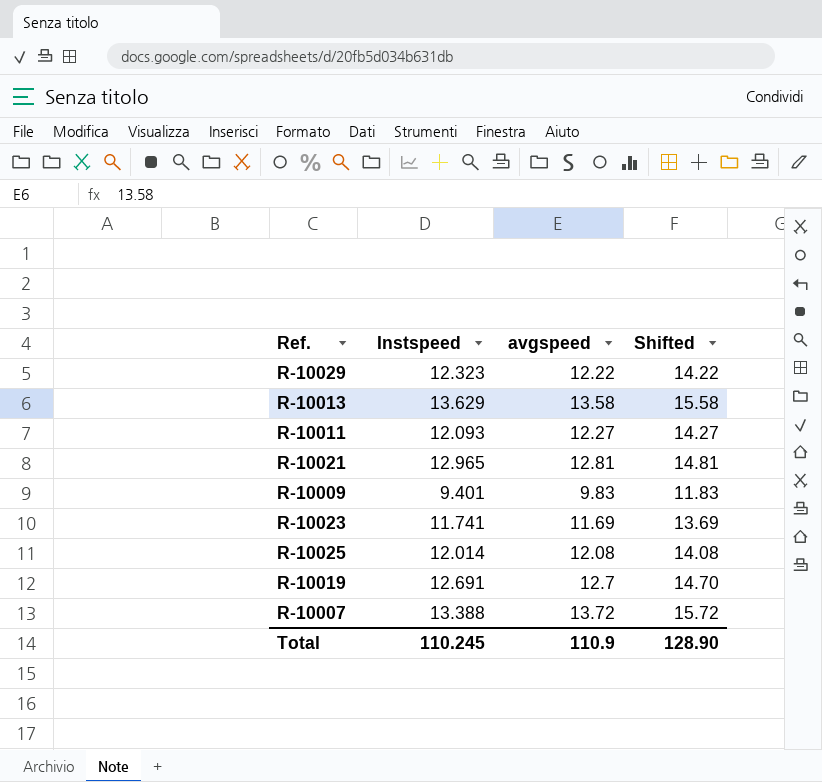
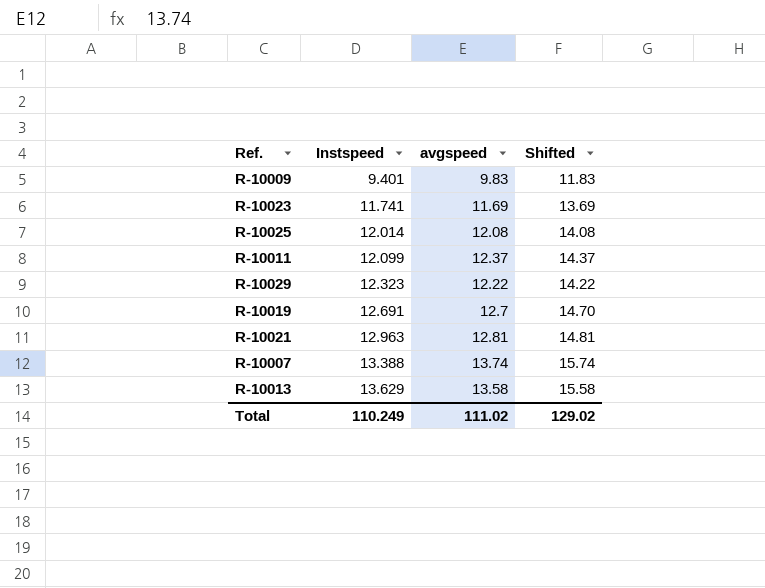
row order: none -> Instspeed ascending
R-10011 | Instspeed: 12.093 -> 12.099
R-10011 | avgspeed: 12.27 -> 12.37
R-10011 | Shifted: 14.27 -> 14.37
R-10021 | Instspeed: 12.965 -> 12.963
R-10007 | avgspeed: 13.72 -> 13.74
R-10007 | Shifted: 15.72 -> 15.74
Total | Instspeed: 110.245 -> 110.249
Total | avgspeed: 110.9 -> 111.02
Total | Shifted: 128.90 -> 129.02

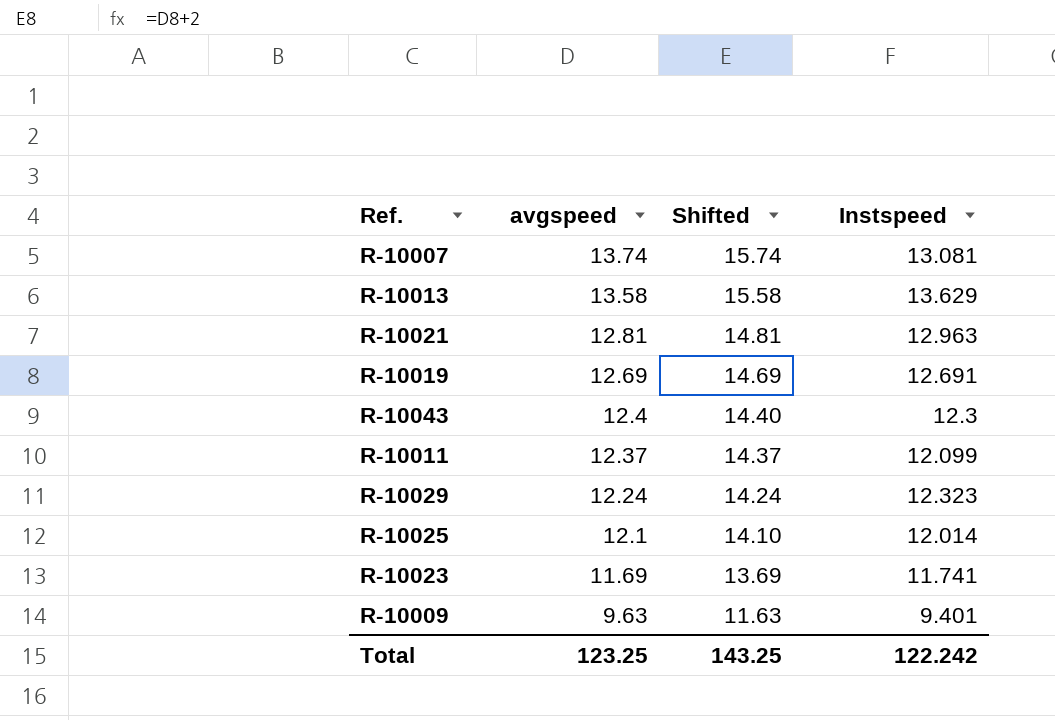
row order: Instspeed ascending -> avgspeed descending
column Instspeed | position: 2 -> 4
R-10007 | Instspeed: 13.388 -> 13.081
R-10019 | avgspeed: 12.7 -> 12.69
R-10019 | Shifted: 14.70 -> 14.69
row R-10043: none -> 12.4 | 14.40 | 12.3
R-10029 | avgspeed: 12.22 -> 12.24
R-10029 | Shifted: 14.22 -> 14.24
R-10025 | avgspeed: 12.08 -> 12.1
R-10025 | Shifted: 14.08 -> 14.10
R-10009 | avgspeed: 9.83 -> 9.63
R-10009 | Shifted: 11.83 -> 11.63
Total | avgspeed: 111.02 -> 123.25
Total | Shifted: 129.02 -> 143.25
Total | Instspeed: 110.249 -> 122.242

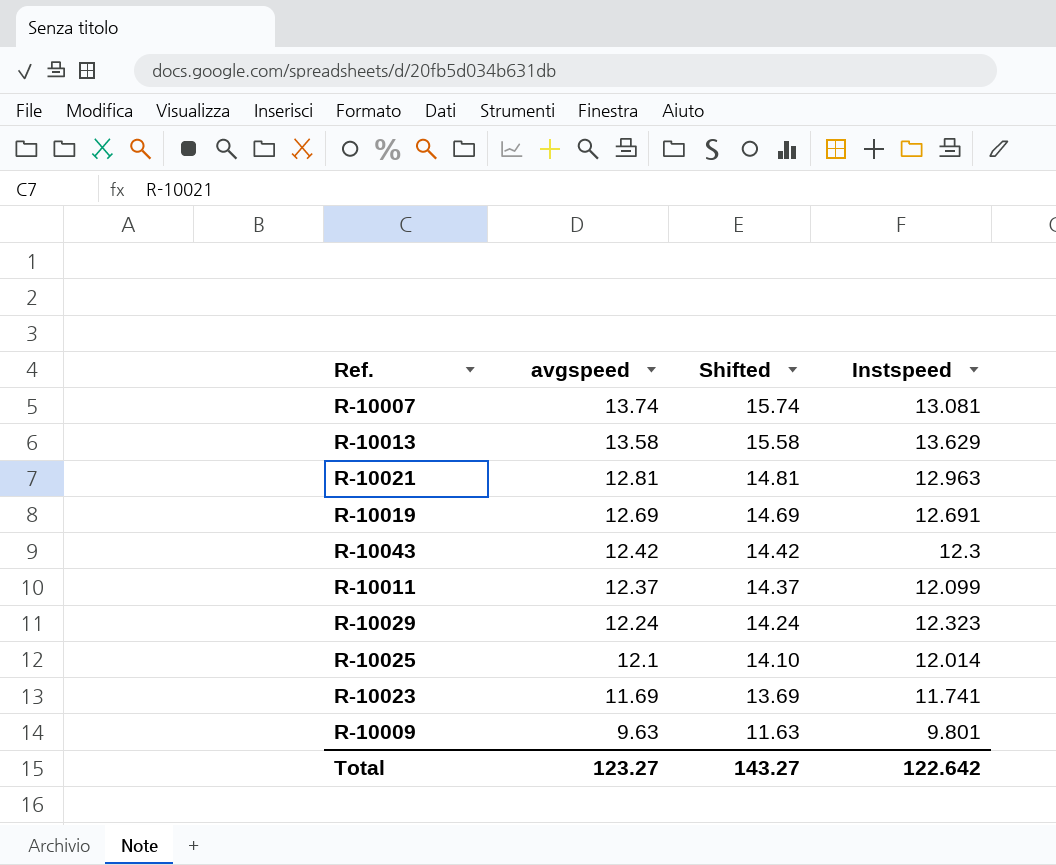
R-10043 | avgspeed: 12.4 -> 12.42
R-10043 | Shifted: 14.40 -> 14.42
R-10009 | Instspeed: 9.401 -> 9.801
Total | avgspeed: 123.25 -> 123.27
Total | Shifted: 143.25 -> 143.27
Total | Instspeed: 122.242 -> 122.642

